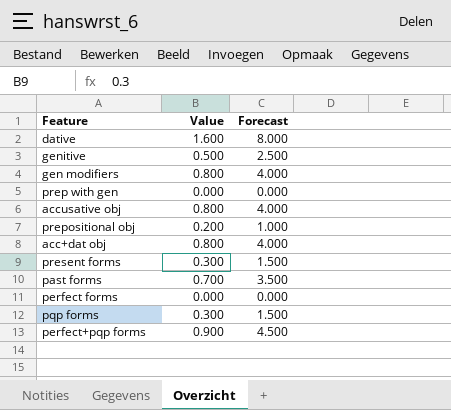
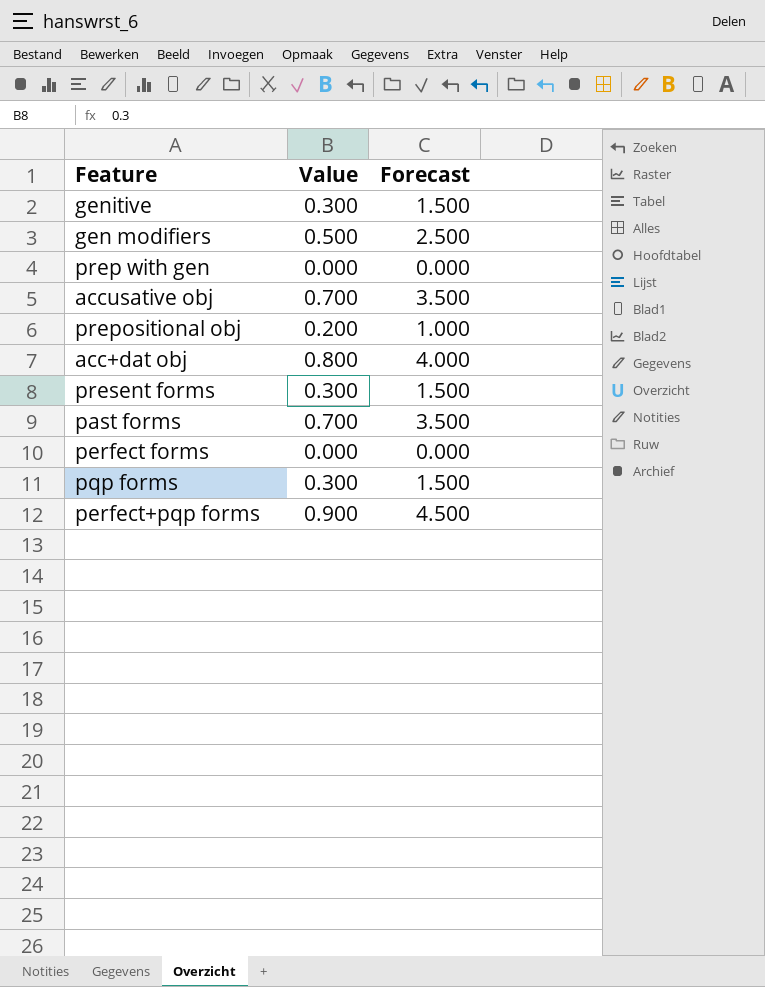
row dative: 1.600 | 8.000 -> none
genitive | Value: 0.500 -> 0.300
genitive | Forecast: 2.500 -> 1.500
gen modifiers | Value: 0.800 -> 0.500
gen modifiers | Forecast: 4.000 -> 2.500
accusative obj | Value: 0.800 -> 0.700
accusative obj | Forecast: 4.000 -> 3.500

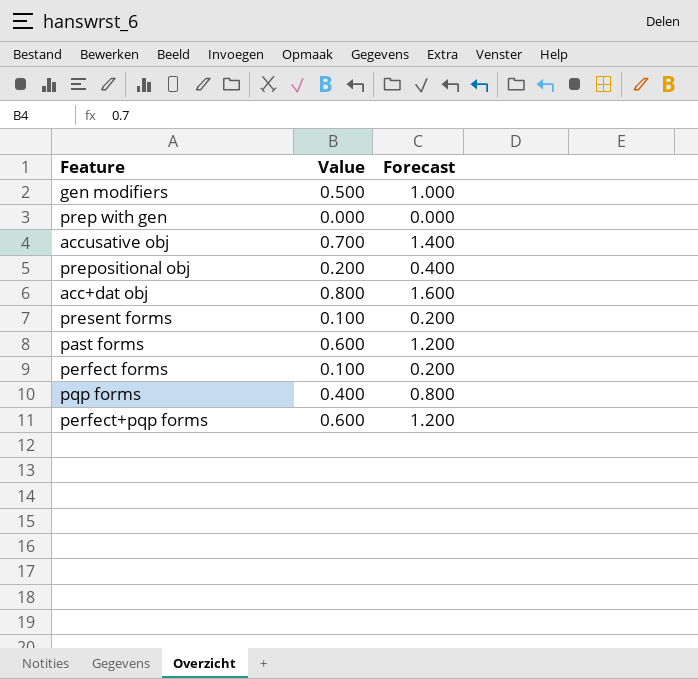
column Forecast | formula: [Value] * 5 -> [Value] * 2
row genitive: 0.300 | 1.500 -> none
present forms | Value: 0.300 -> 0.100
past forms | Value: 0.700 -> 0.600
perfect forms | Value: 0.000 -> 0.100
pqp forms | Value: 0.300 -> 0.400
perfect+pqp forms | Value: 0.900 -> 0.600

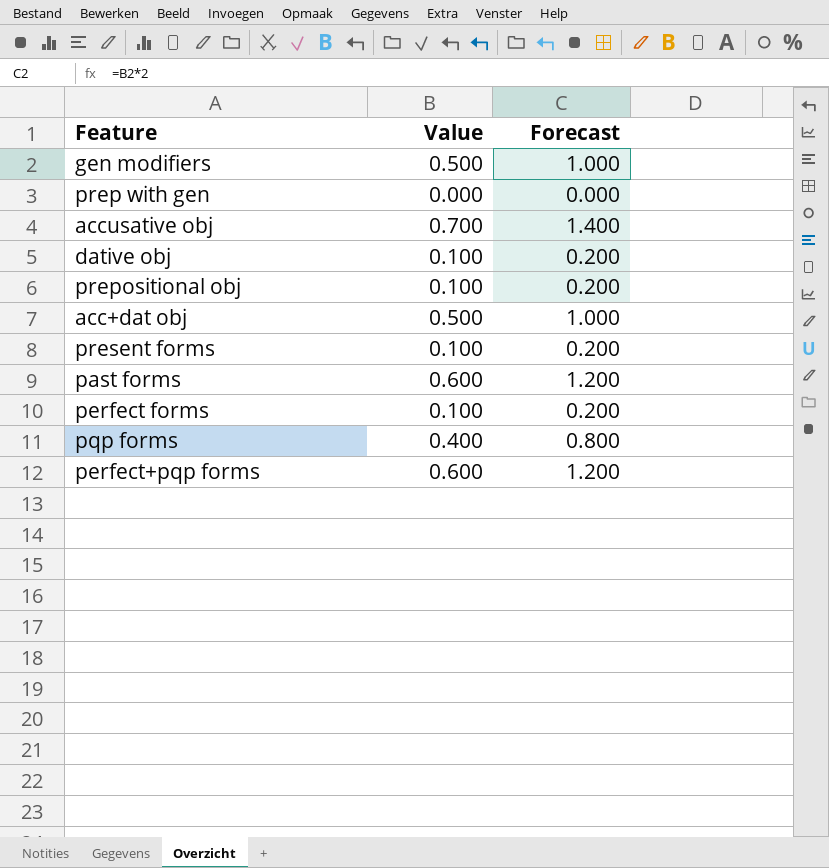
row dative obj: none -> 0.100 | 0.200
prepositional obj | Value: 0.200 -> 0.100
prepositional obj | Forecast: 0.400 -> 0.200
acc+dat obj | Value: 0.800 -> 0.500
acc+dat obj | Forecast: 1.600 -> 1.000

